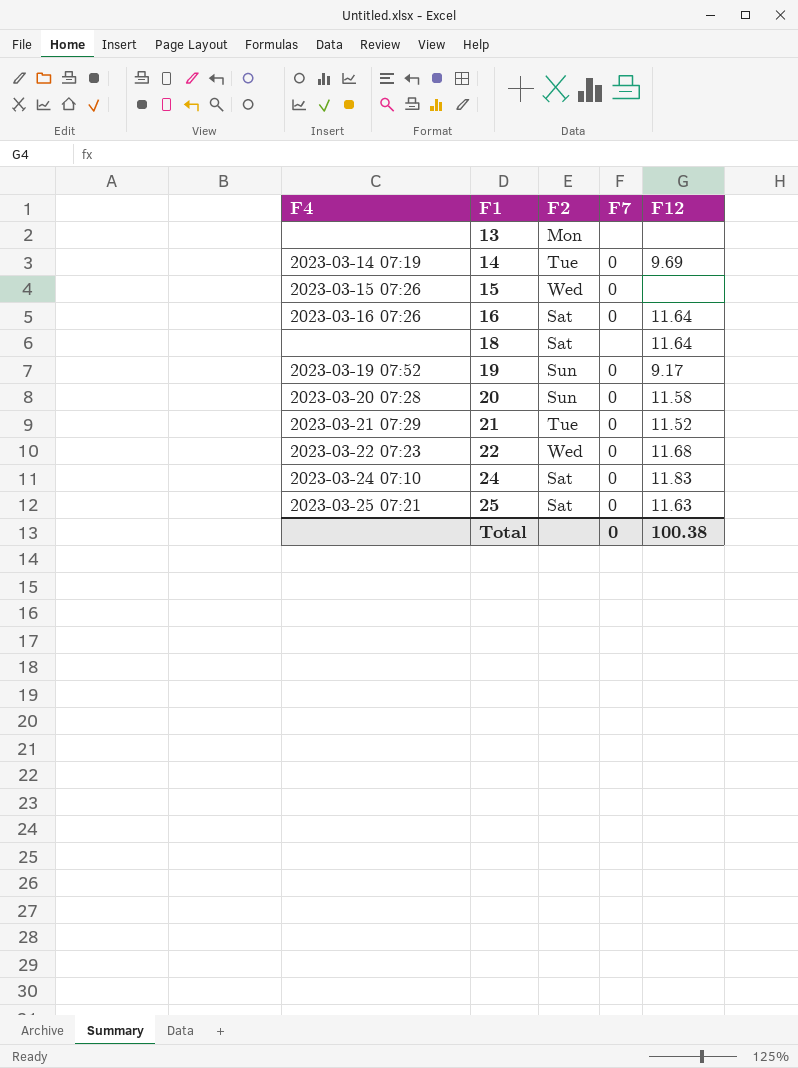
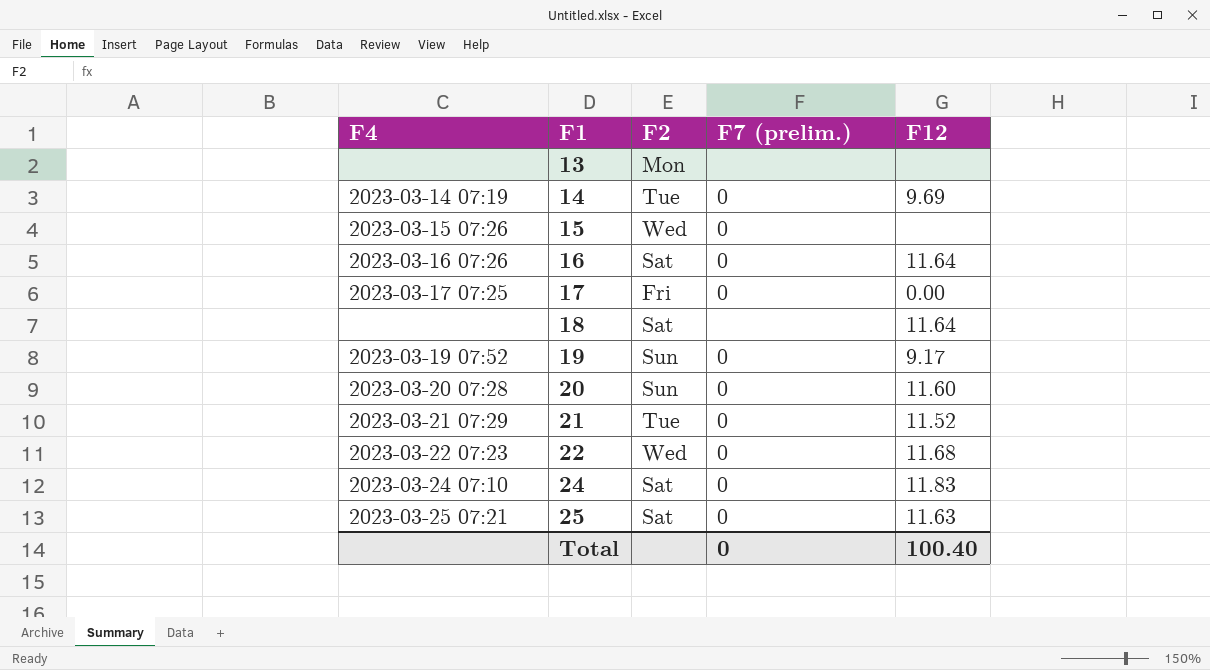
column name: F7 -> F7 (prelim.)
row 17: none -> 2023-03-17 07:25 | Fri | 0 | 0.00
20 | F12: 11.58 -> 11.60
Total | F12: 100.38 -> 100.40

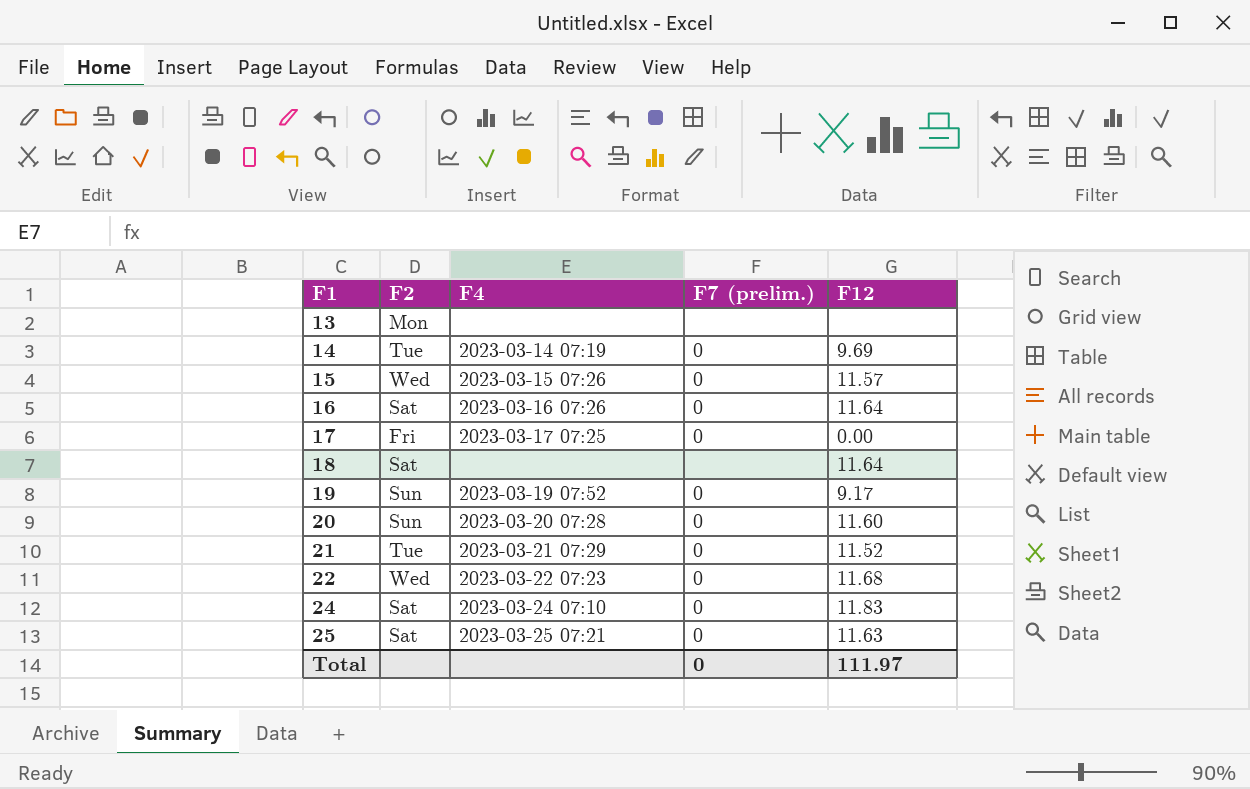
column F4 | position: 1 -> 3
15 | F12: none -> 11.57
Total | F12: 100.40 -> 111.97

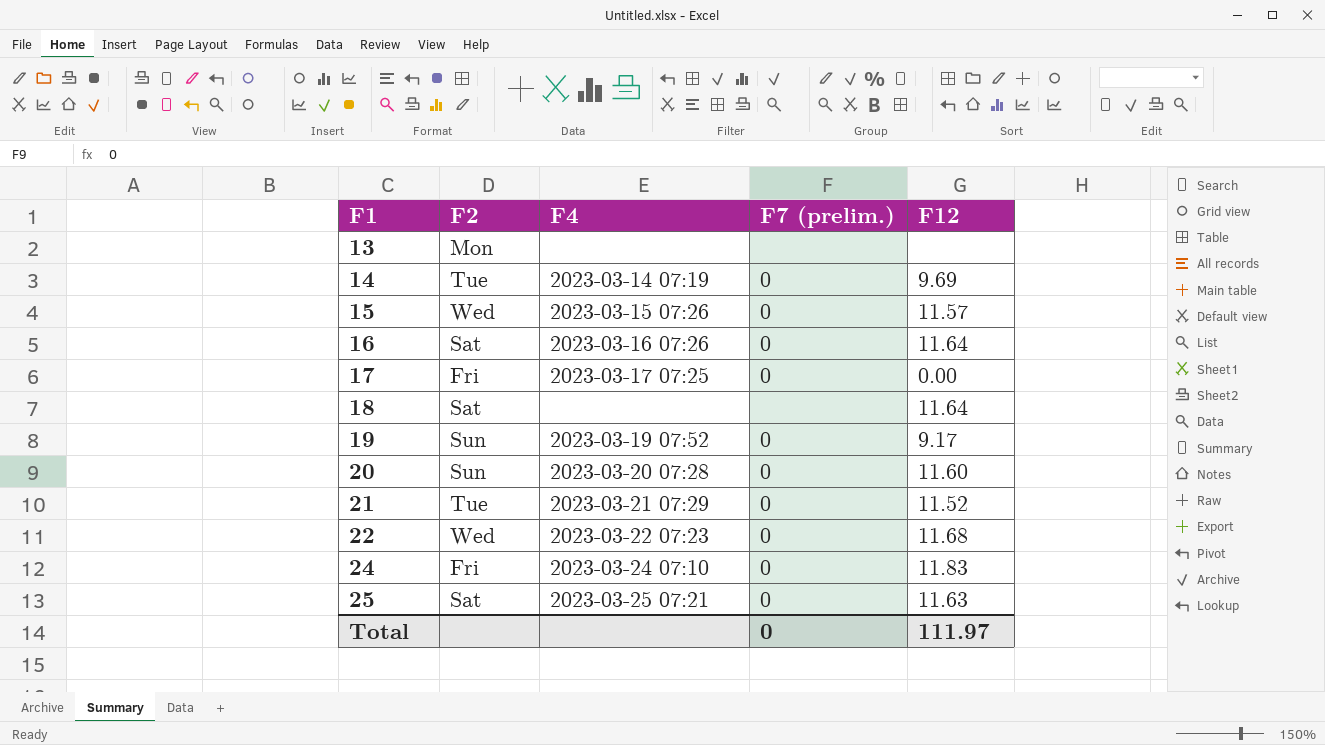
24 | F2: Sat -> Fri

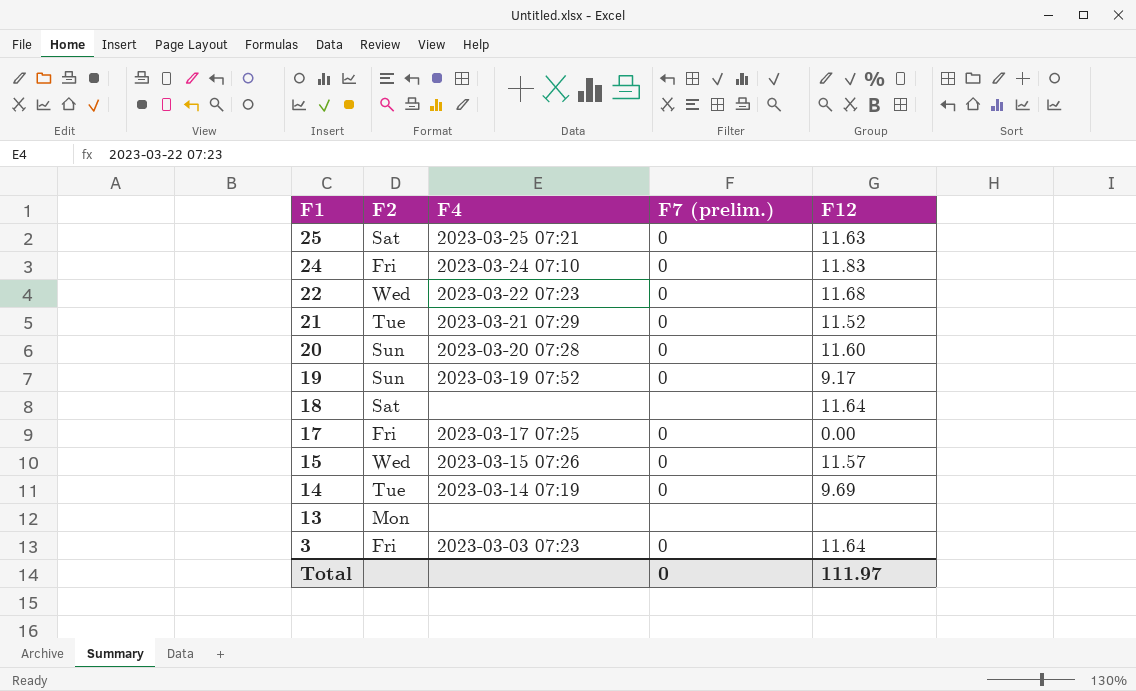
row order: F1 ascending -> F1 descending
row 16: Sat | 2023-03-16 07:26 | 0 | 11.64 -> none
row 3: none -> Fri | 2023-03-03 07:23 | 0 | 11.64

